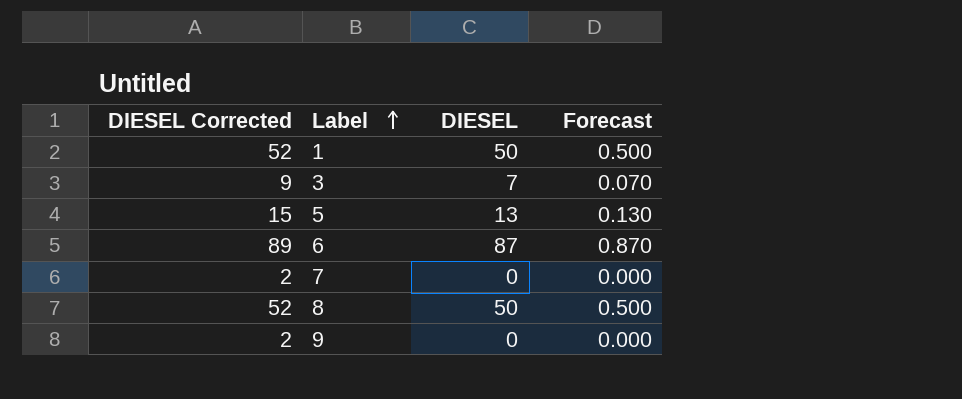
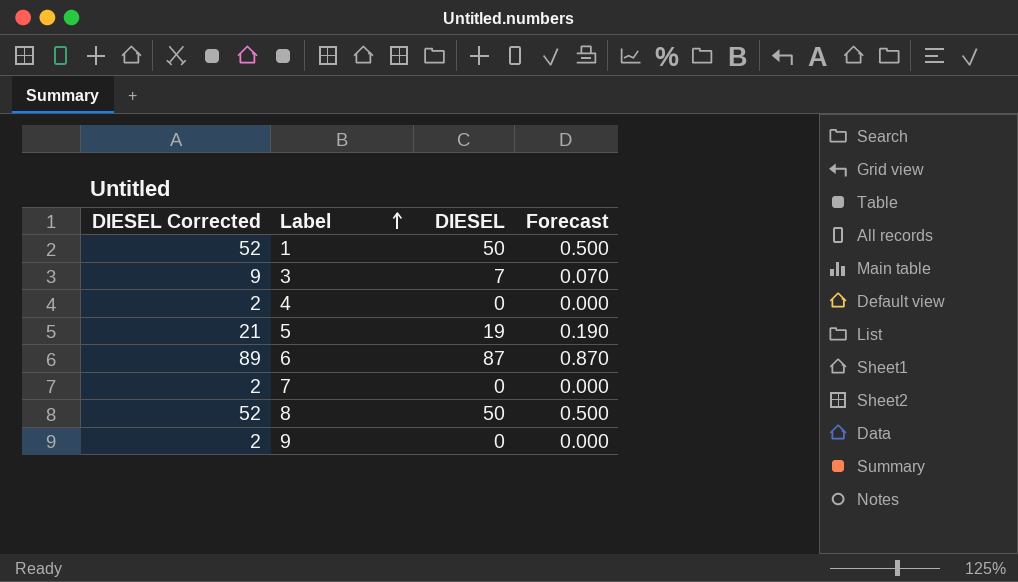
row 4: none -> 2 | 0 | 0.000
5 | DIESEL Corrected: 15 -> 21
5 | DIESEL: 13 -> 19
5 | Forecast: 0.130 -> 0.190

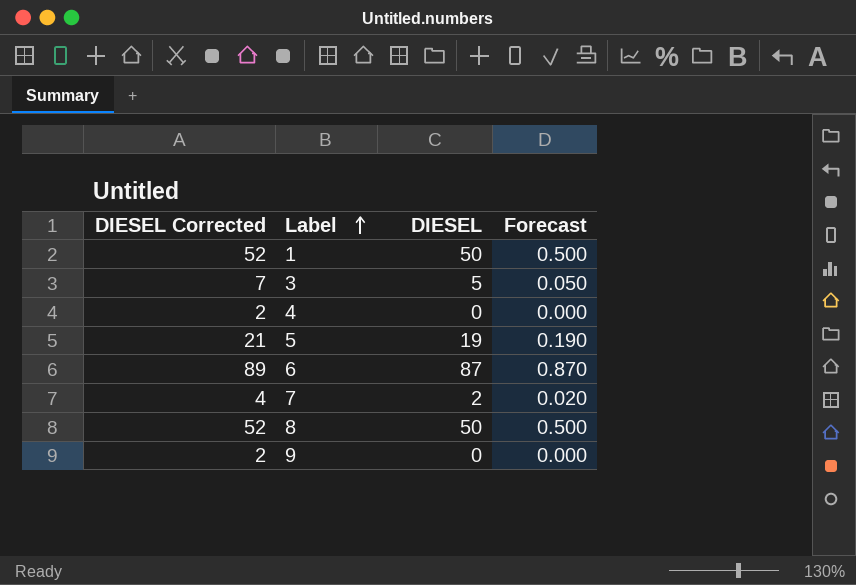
3 | DIESEL Corrected: 9 -> 7
3 | DIESEL: 7 -> 5
3 | Forecast: 0.070 -> 0.050
7 | DIESEL Corrected: 2 -> 4
7 | DIESEL: 0 -> 2
7 | Forecast: 0.000 -> 0.020

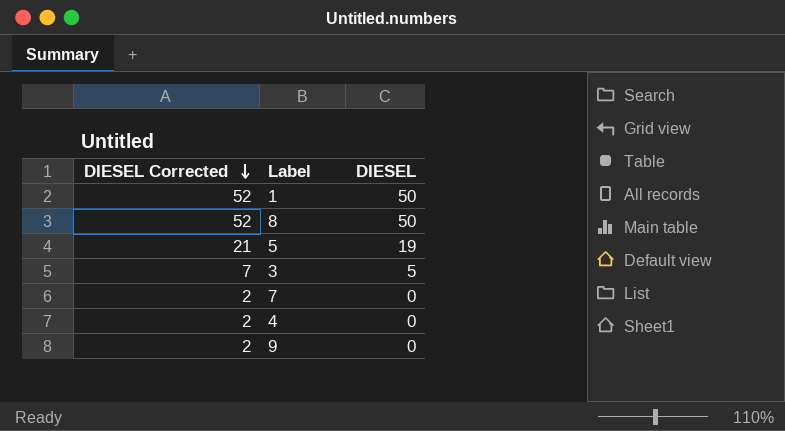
row order: Label ascending -> DIESEL Corrected descending
column Forecast | formula: [DIESEL] * 0.01 -> none
row 6: 89 | 87 | 0.870 -> none
7 | DIESEL Corrected: 4 -> 2
7 | DIESEL: 2 -> 0

